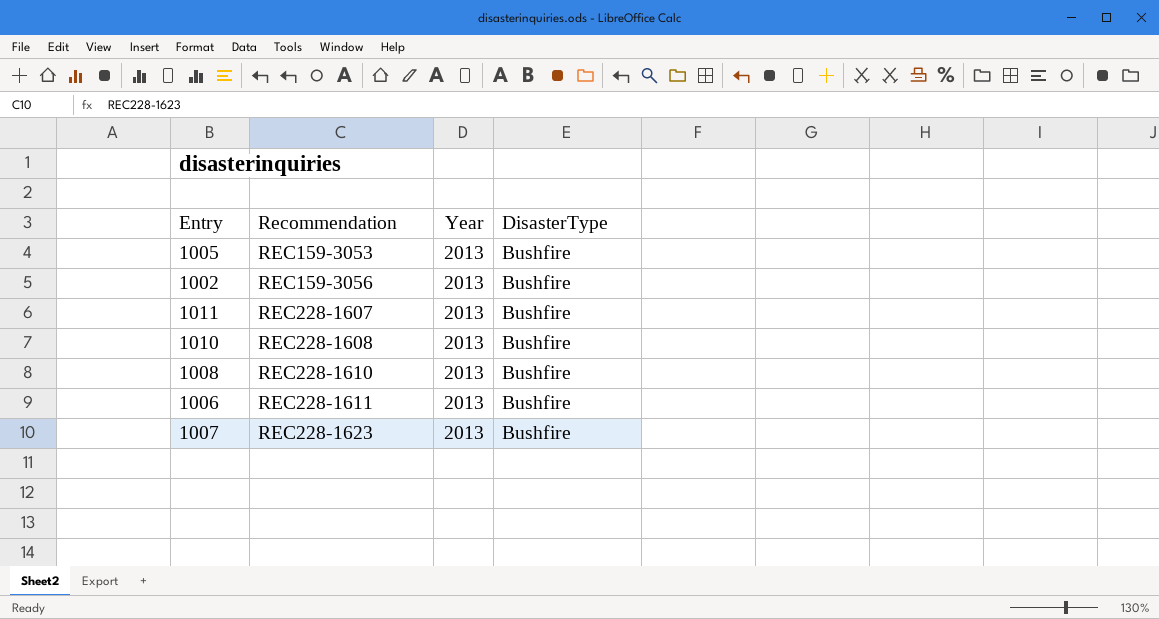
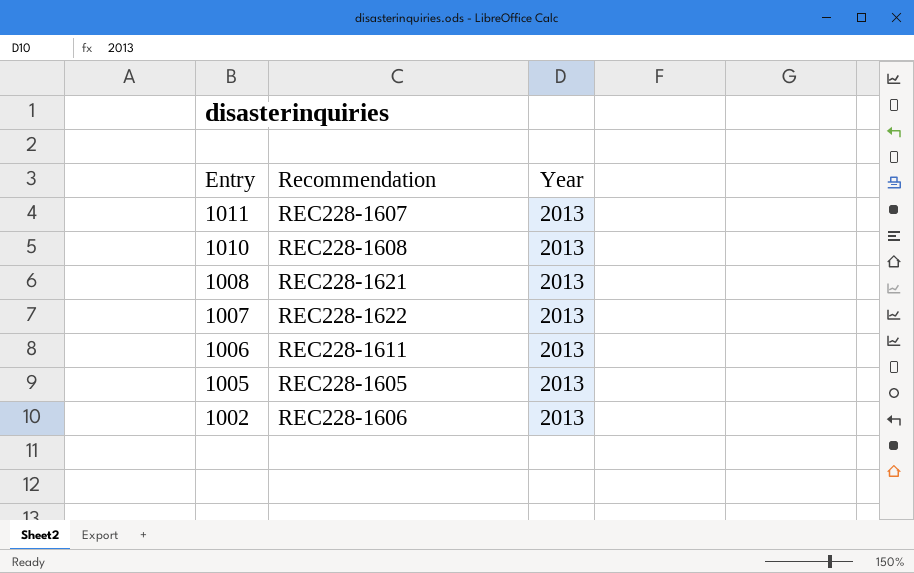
row order: Recommendation ascending -> Entry descending
column DisasterType | position: 4 -> none
1008 | Recommendation: REC228-1610 -> REC228-1621
1007 | Recommendation: REC228-1623 -> REC228-1622
1005 | Recommendation: REC159-3053 -> REC228-1605
1002 | Recommendation: REC159-3056 -> REC228-1606

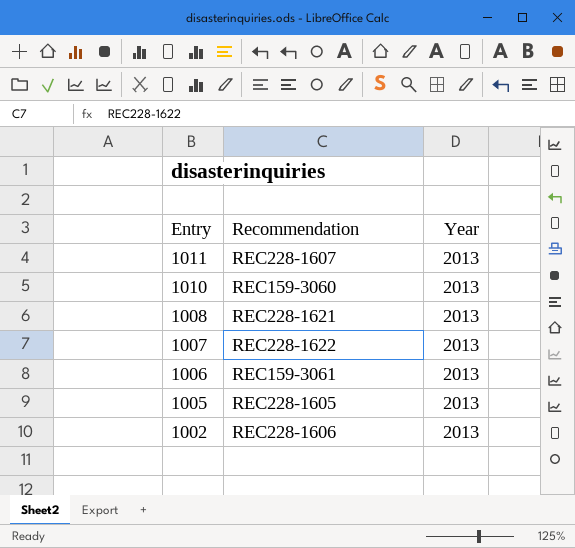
1010 | Recommendation: REC228-1608 -> REC159-3060
1006 | Recommendation: REC228-1611 -> REC159-3061

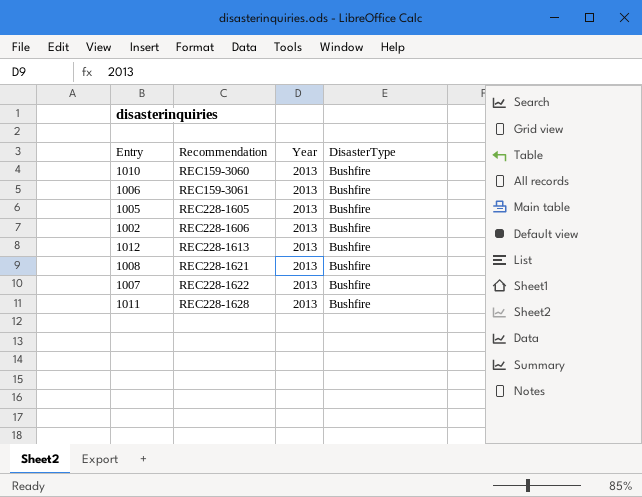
row order: Entry descending -> Recommendation ascending
column DisasterType | position: none -> 4
row 1012: none -> REC228-1613 | 2013 | Bushfire
1011 | Recommendation: REC228-1607 -> REC228-1628

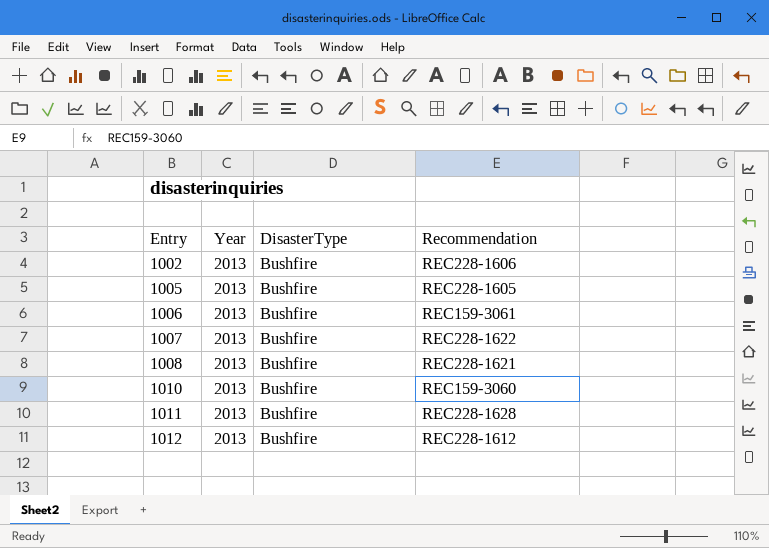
row order: Recommendation ascending -> Entry ascending
column Recommendation | position: 2 -> 4
1012 | Recommendation: REC228-1613 -> REC228-1612

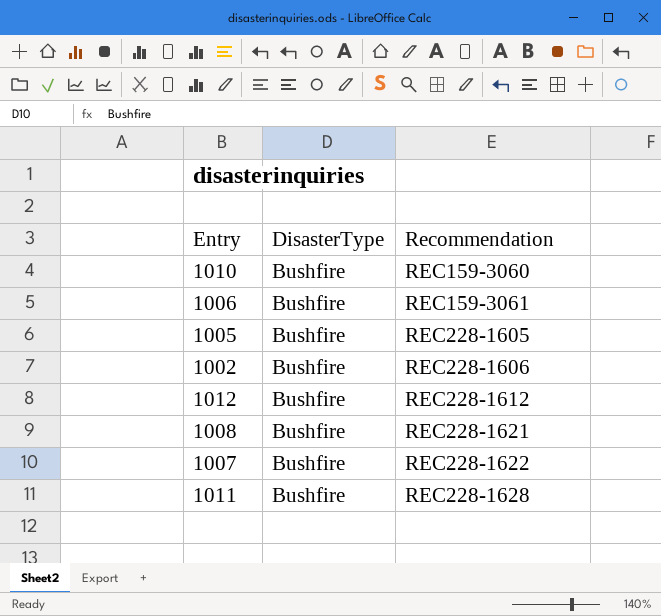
row order: Entry ascending -> Recommendation ascending
column Year | position: 2 -> none

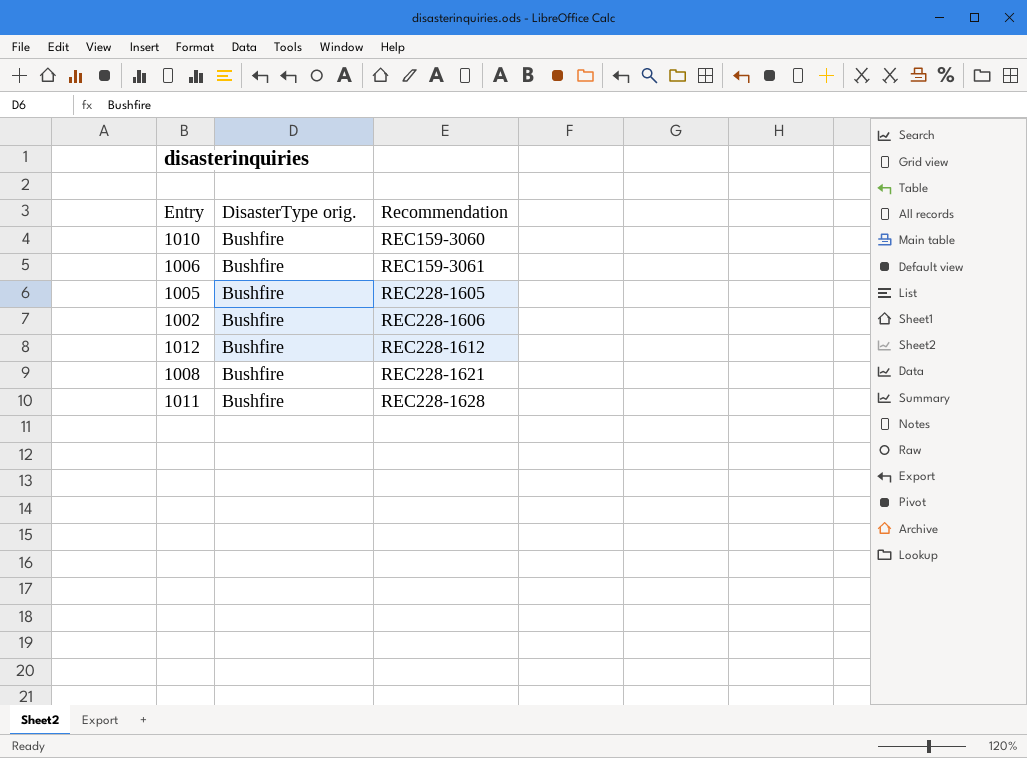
column name: DisasterType -> DisasterType orig.
row 1007: Bushfire | REC228-1622 -> none

